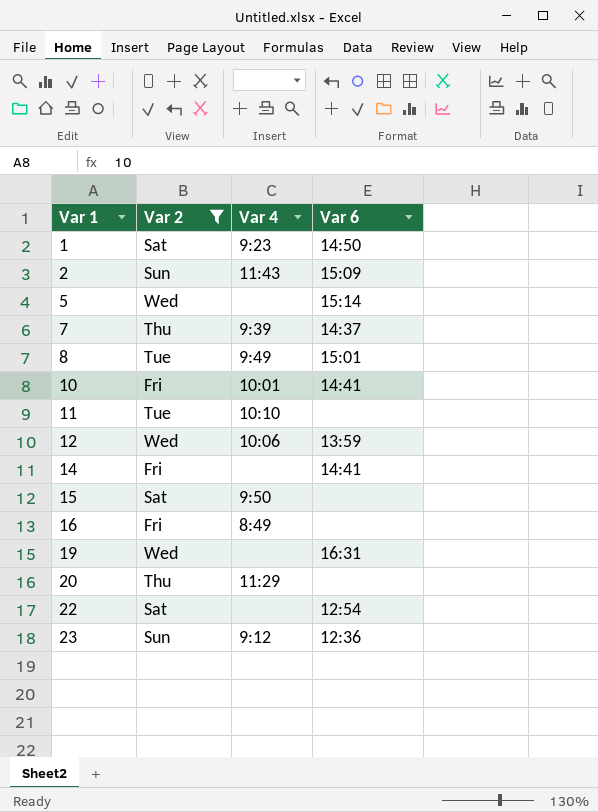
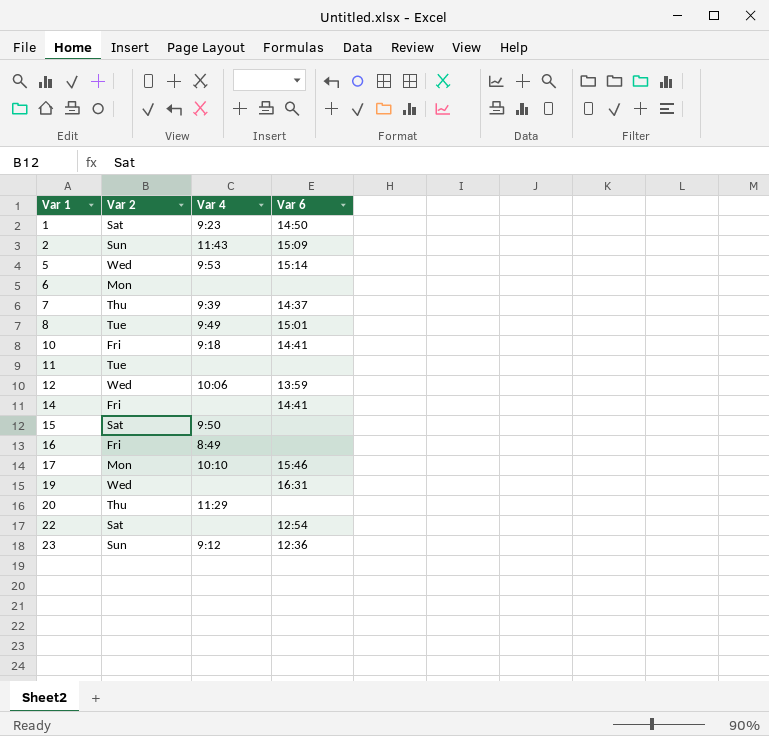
filter: Var 2 != Mon -> none
5 | Var 4: none -> 9:53
10 | Var 4: 10:01 -> 9:18
11 | Var 4: 10:10 -> none

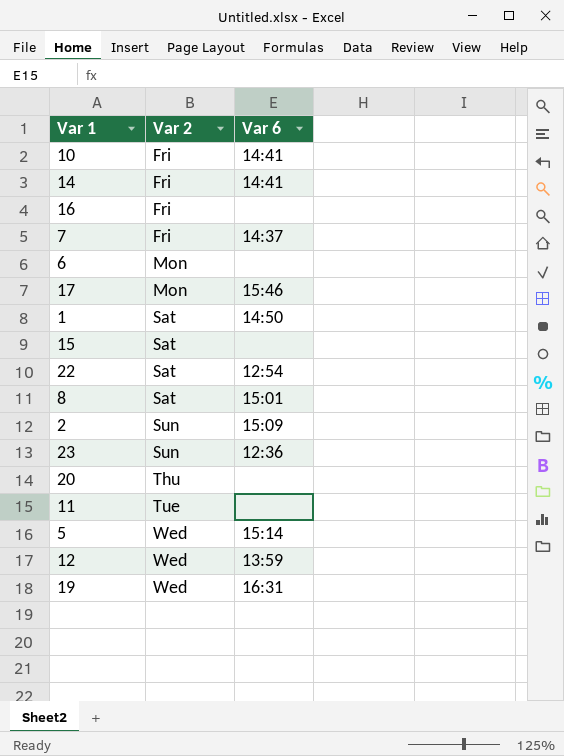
row order: Var 1 ascending -> Var 2 ascending
column Var 4 | position: 3 -> none
7 | Var 2: Thu -> Fri
8 | Var 2: Tue -> Sat

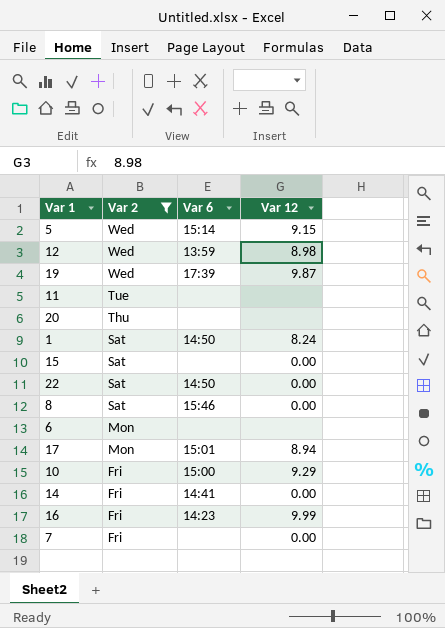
filter: none -> Var 2 != Sun
row order: Var 2 ascending -> Var 2 descending
column Var 12 | position: none -> 4
19 | Var 6: 16:31 -> 17:39
22 | Var 6: 12:54 -> 14:50
8 | Var 6: 15:01 -> 15:46
17 | Var 6: 15:46 -> 15:01
10 | Var 6: 14:41 -> 15:00
16 | Var 6: none -> 14:23
7 | Var 6: 14:37 -> none

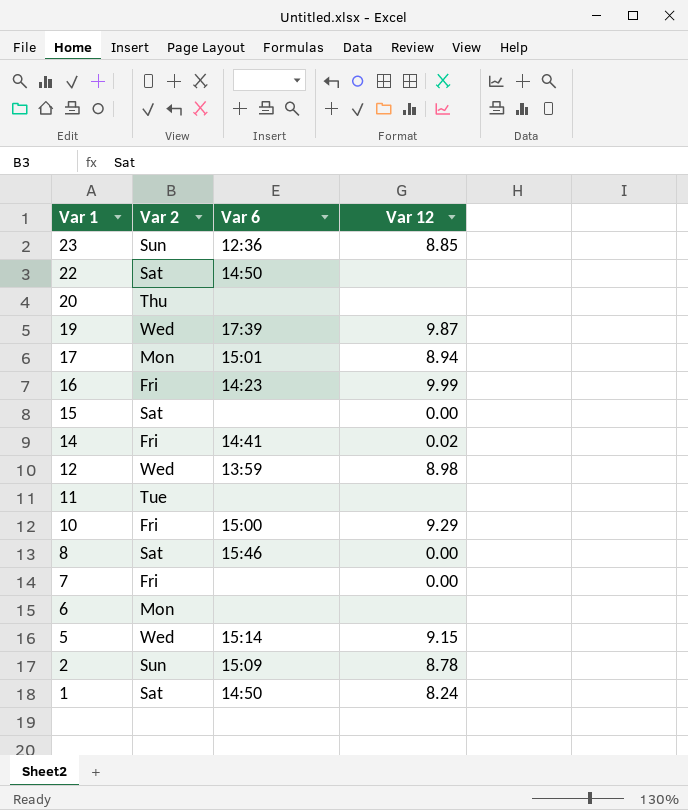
filter: Var 2 != Sun -> none
row order: Var 2 descending -> Var 1 descending
22 | Var 12: 0.00 -> none
14 | Var 12: 0.00 -> 0.02

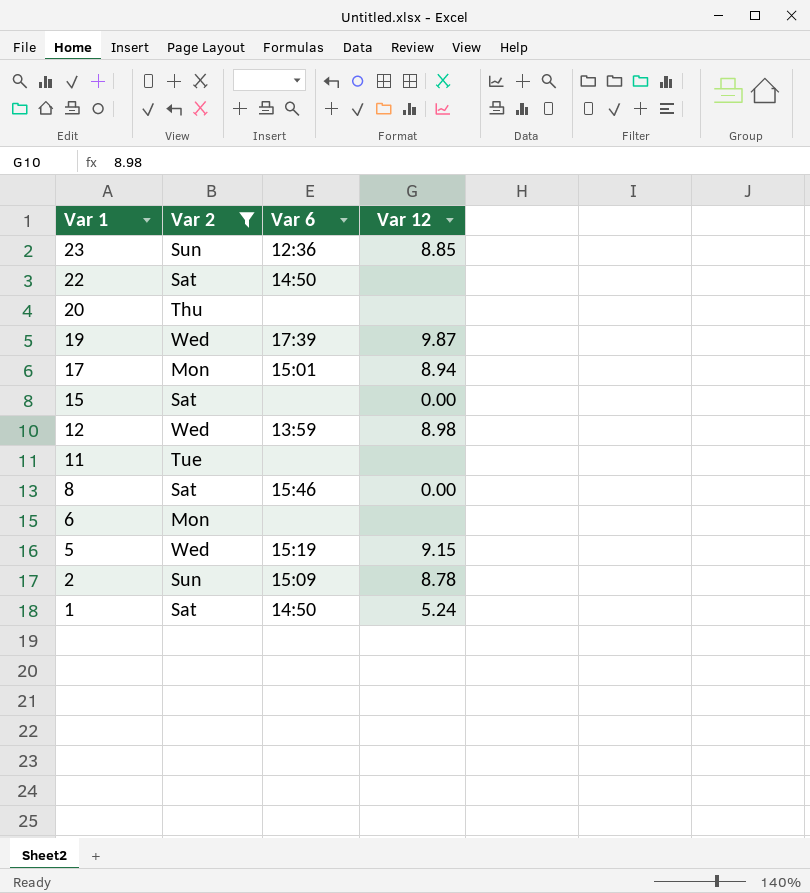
filter: none -> Var 2 != Fri
5 | Var 6: 15:14 -> 15:19
1 | Var 12: 8.24 -> 5.24

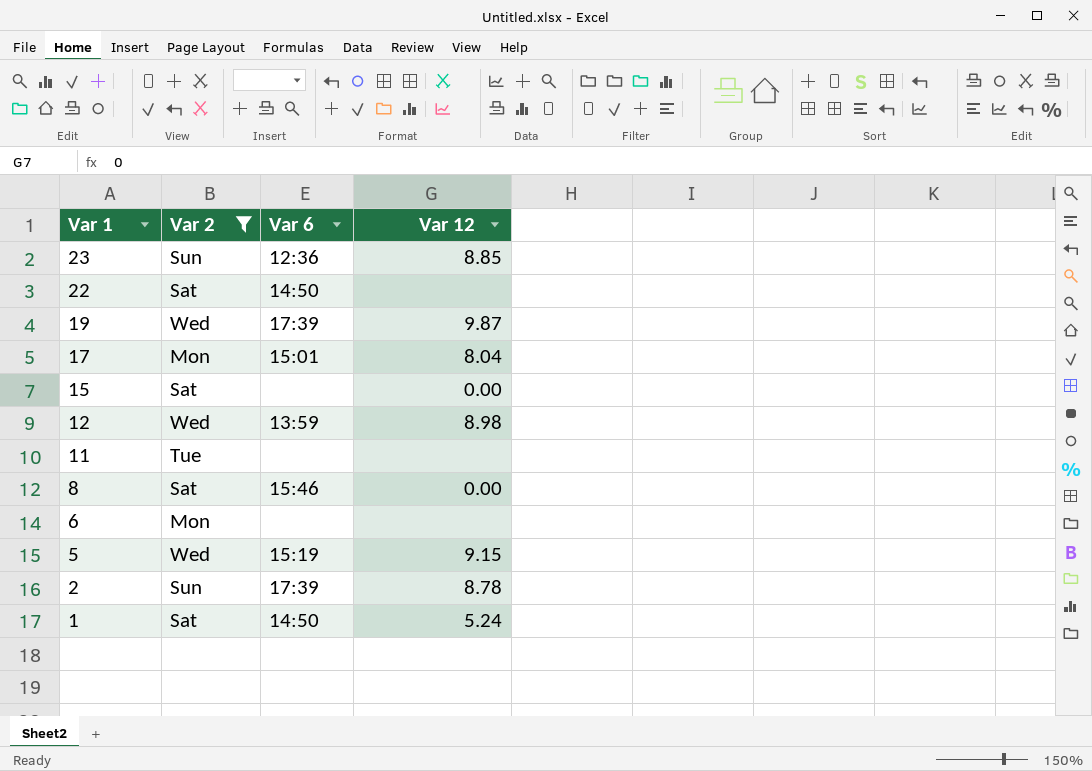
row 20: Thu | none | none -> none
17 | Var 12: 8.94 -> 8.04
2 | Var 6: 15:09 -> 17:39

